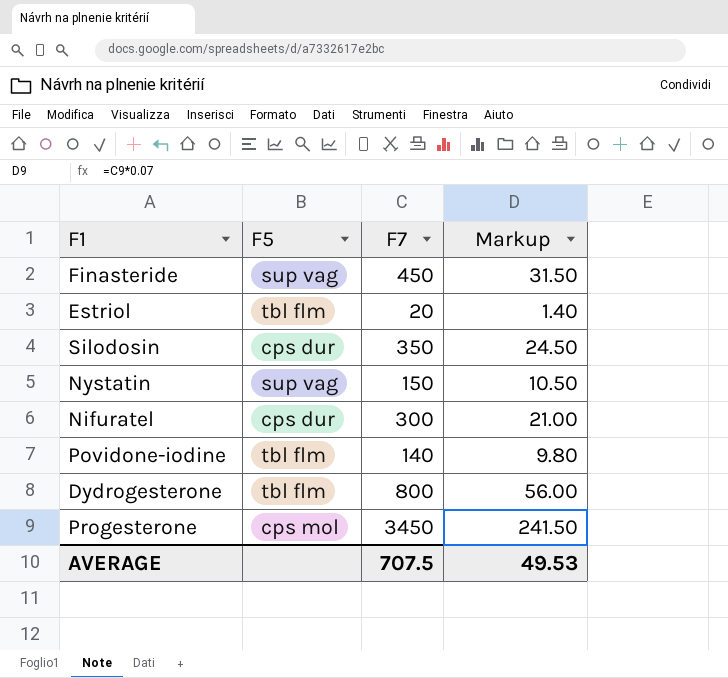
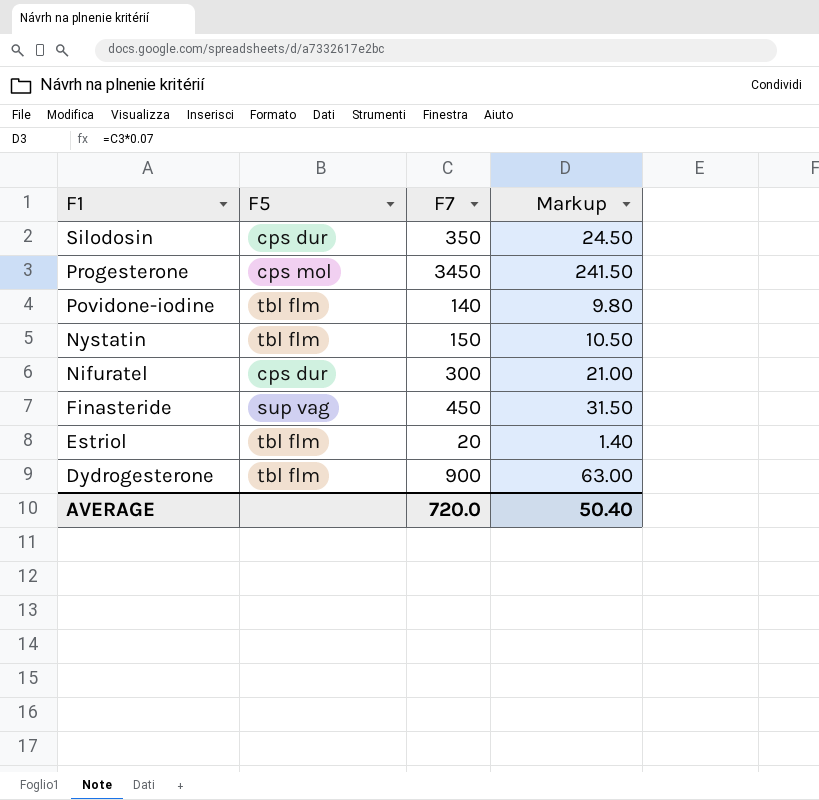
row order: none -> F1 descending
Nystatin | F5: sup vag -> tbl flm
Dydrogesterone | F7: 800 -> 900
Dydrogesterone | Markup: 56.00 -> 63.00
AVERAGE | F7: 707.5 -> 720.0
AVERAGE | Markup: 49.53 -> 50.40

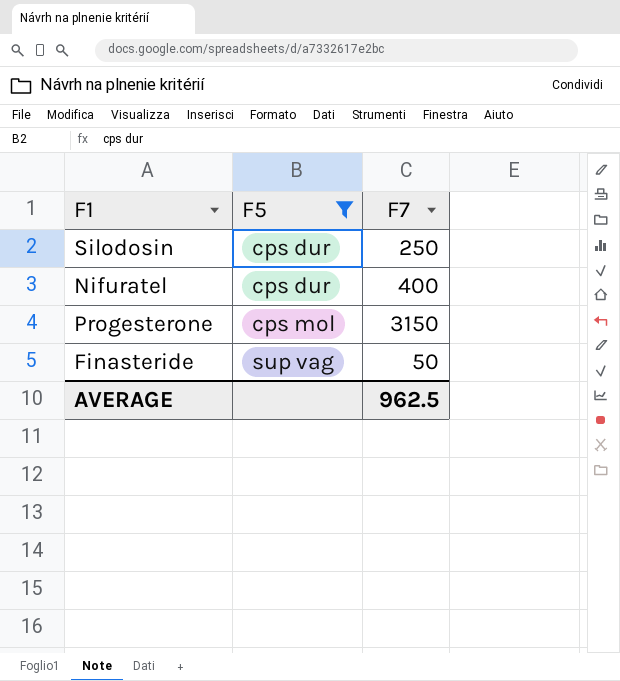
filter: none -> F5 != tbl flm
row order: F1 descending -> F5 ascending
column Markup | formula: [F7] * 0.07 -> none
Silodosin | F7: 350 -> 250
Nifuratel | F7: 300 -> 400
Progesterone | F7: 3450 -> 3150
Finasteride | F7: 450 -> 50
AVERAGE | F7: 720.0 -> 962.5

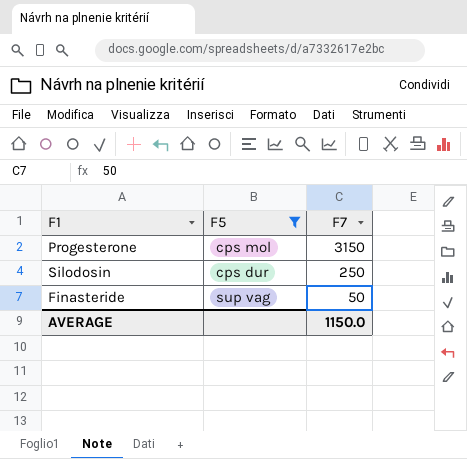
row order: F5 ascending -> F7 descending
row Nifuratel: cps dur | 400 -> none
AVERAGE | F7: 962.5 -> 1150.0

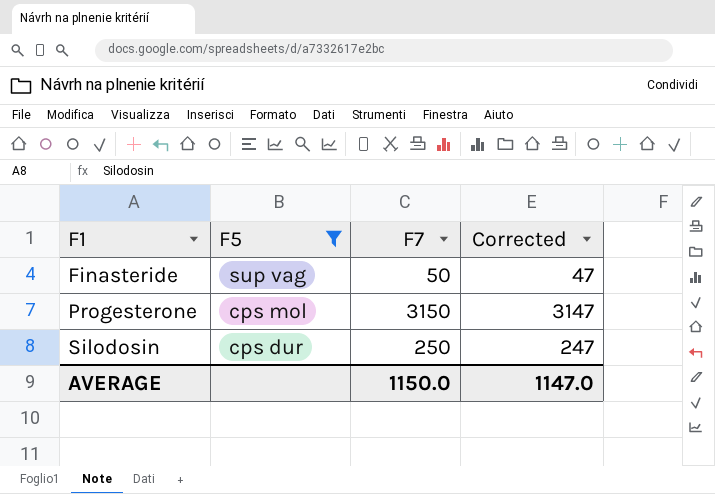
row order: F7 descending -> F1 ascending
column Corrected | formula: none -> [F7] - 3

